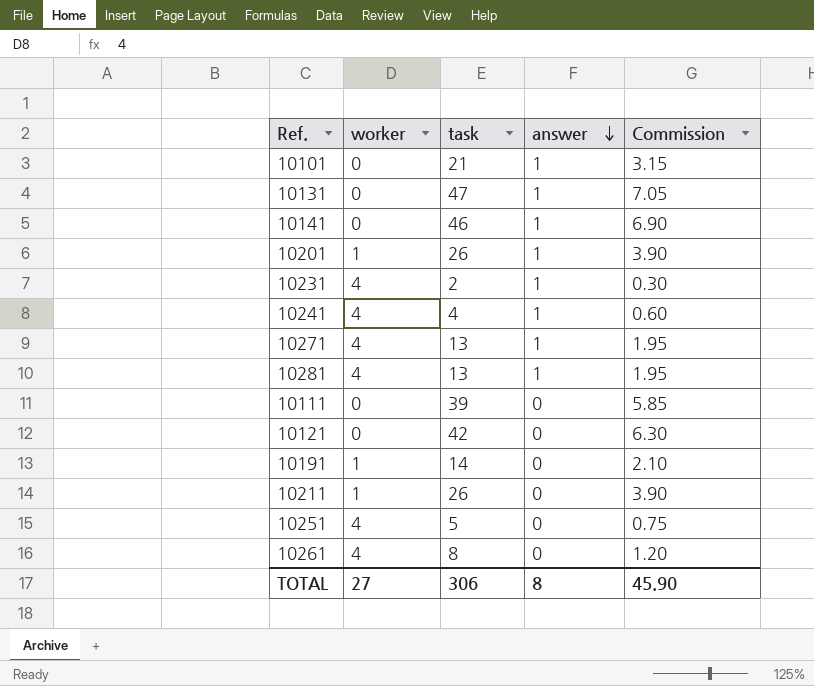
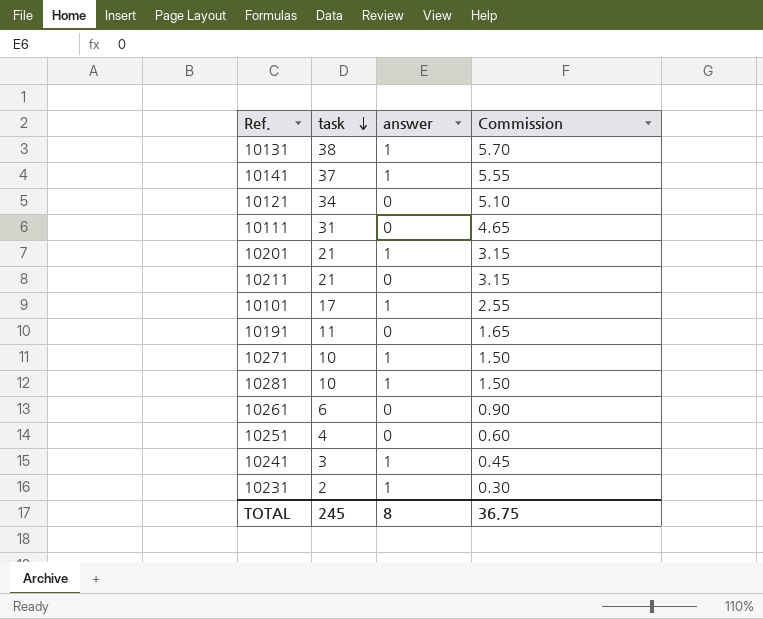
row order: answer descending -> task descending
column worker | position: 2 -> none
10131 | task: 47 -> 38
10131 | Commission: 7.05 -> 5.70
10141 | task: 46 -> 37
10141 | Commission: 6.90 -> 5.55
10121 | task: 42 -> 34
10121 | Commission: 6.30 -> 5.10
10111 | task: 39 -> 31
10111 | Commission: 5.85 -> 4.65
10201 | task: 26 -> 21
10201 | Commission: 3.90 -> 3.15
10211 | task: 26 -> 21
10211 | Commission: 3.90 -> 3.15
10101 | task: 21 -> 17
10101 | Commission: 3.15 -> 2.55
10191 | task: 14 -> 11
10191 | Commission: 2.10 -> 1.65
10271 | task: 13 -> 10
10271 | Commission: 1.95 -> 1.50
10281 | task: 13 -> 10
10281 | Commission: 1.95 -> 1.50
10261 | task: 8 -> 6
10261 | Commission: 1.20 -> 0.90
10251 | task: 5 -> 4
10251 | Commission: 0.75 -> 0.60
10241 | task: 4 -> 3
10241 | Commission: 0.60 -> 0.45
TOTAL | task: 306 -> 245
TOTAL | Commission: 45.90 -> 36.75

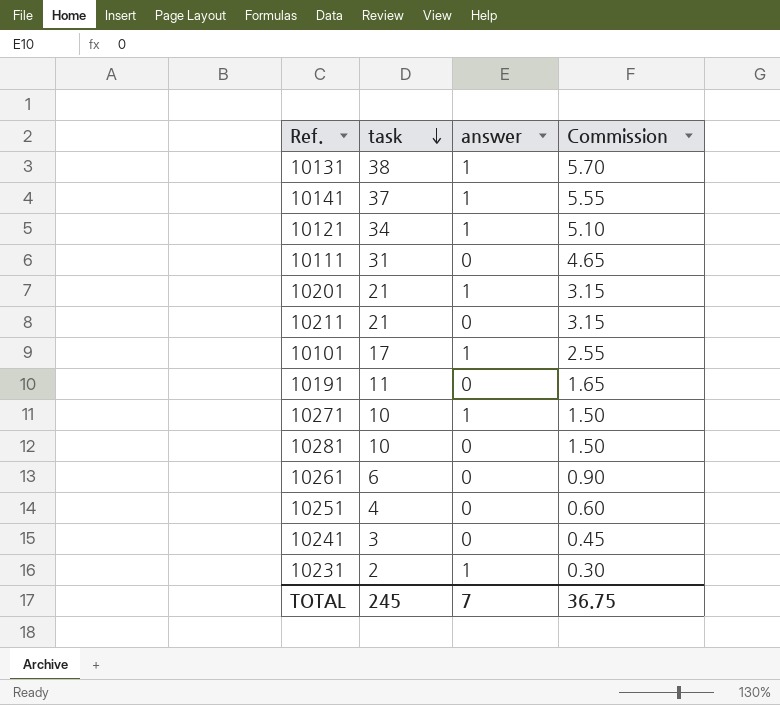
10121 | answer: 0 -> 1
10281 | answer: 1 -> 0
10241 | answer: 1 -> 0
TOTAL | answer: 8 -> 7

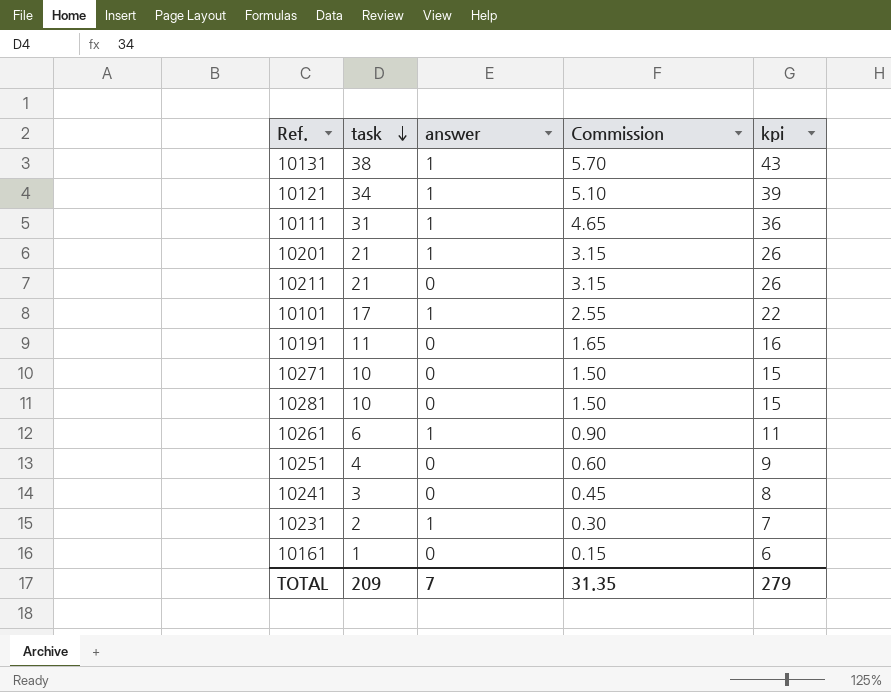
column kpi | formula: none -> [task] + 5
row 10141: 37 | 1 | 5.55 -> none
10111 | answer: 0 -> 1
10271 | answer: 1 -> 0
10261 | answer: 0 -> 1
row 10161: none -> 1 | 0 | 0.15 | 6
TOTAL | task: 245 -> 209
TOTAL | Commission: 36.75 -> 31.35

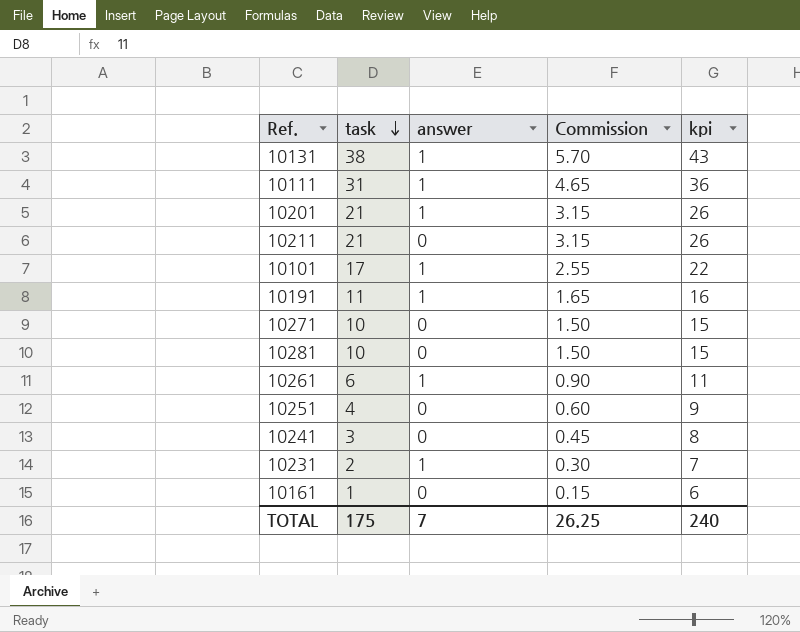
row 10121: 34 | 1 | 5.10 | 39 -> none
10191 | answer: 0 -> 1
TOTAL | task: 209 -> 175
TOTAL | Commission: 31.35 -> 26.25
TOTAL | kpi: 279 -> 240

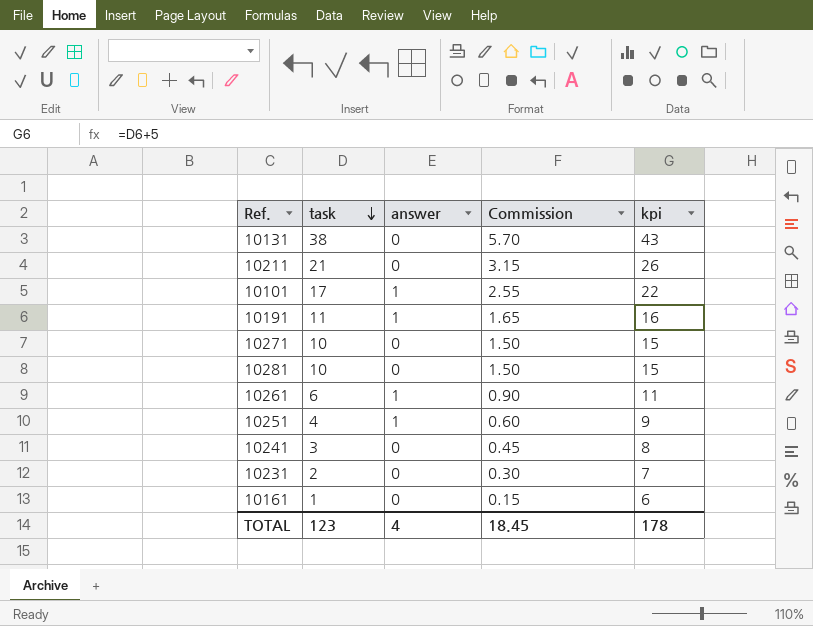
row 10111: 31 | 1 | 4.65 | 36 -> none
row 10201: 21 | 1 | 3.15 | 26 -> none
10131 | answer: 1 -> 0
10251 | answer: 0 -> 1
10231 | answer: 1 -> 0
TOTAL | task: 175 -> 123
TOTAL | answer: 7 -> 4
TOTAL | Commission: 26.25 -> 18.45
TOTAL | kpi: 240 -> 178

